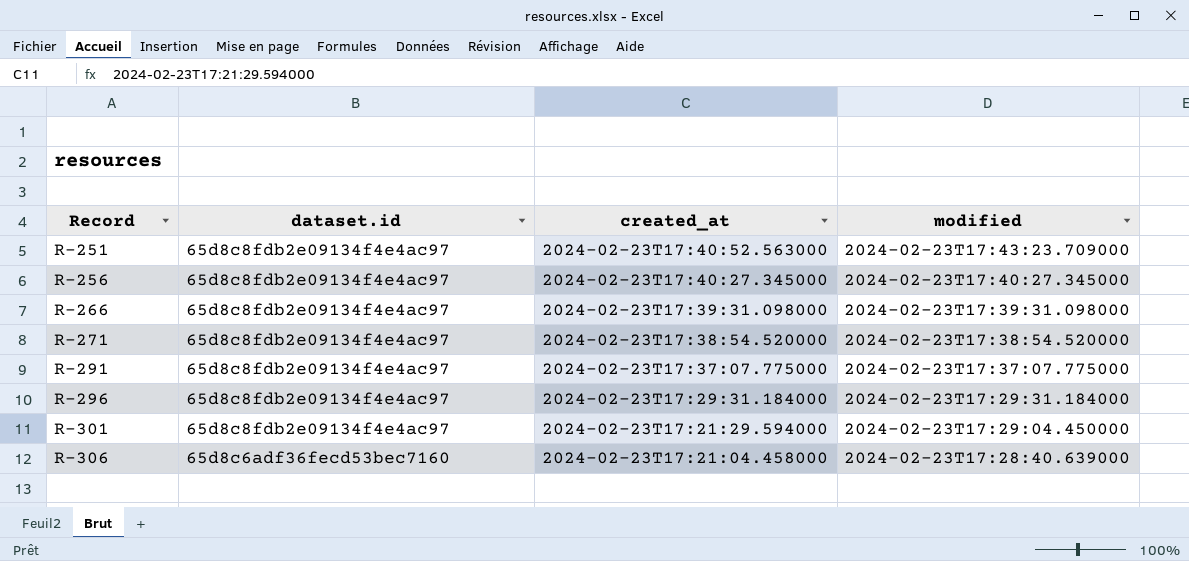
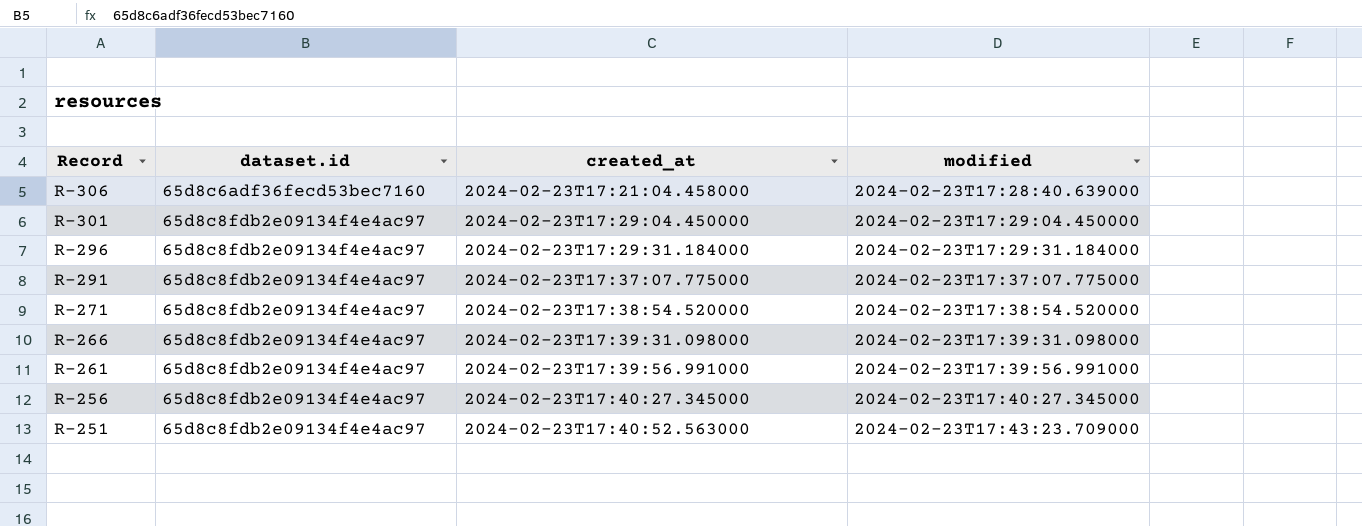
row order: Record ascending -> Record descending
R-301 | created_at: 2024-02-23T17:21:29.594000 -> 2024-02-23T17:29:04.450000
row R-261: none -> 65d8c8fdb2e09134f4e4ac97 | 2024-02-23T17:39:56.991000 | 2024-02-23T17:39:56.991000

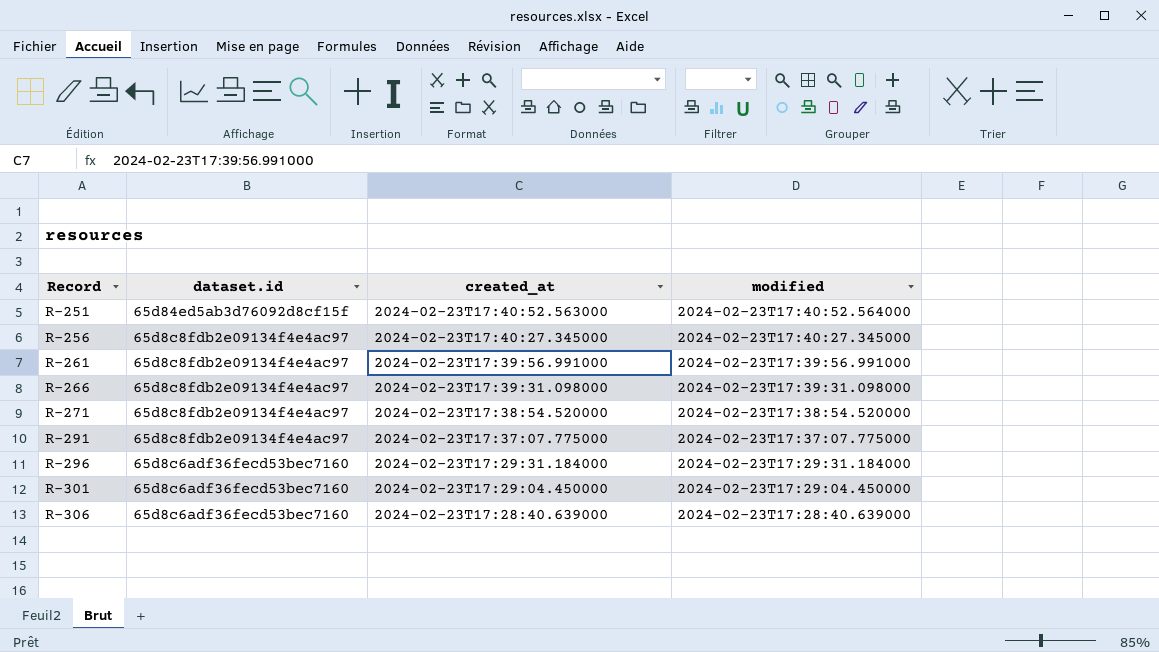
row order: Record descending -> Record ascending
R-251 | dataset.id: 65d8c8fdb2e09134f4e4ac97 -> 65d84ed5ab3d76092d8cf15f
R-251 | modified: 2024-02-23T17:43:23.709000 -> 2024-02-23T17:40:52.564000
R-296 | dataset.id: 65d8c8fdb2e09134f4e4ac97 -> 65d8c6adf36fecd53bec7160
R-301 | dataset.id: 65d8c8fdb2e09134f4e4ac97 -> 65d8c6adf36fecd53bec7160
R-306 | created_at: 2024-02-23T17:21:04.458000 -> 2024-02-23T17:28:40.639000

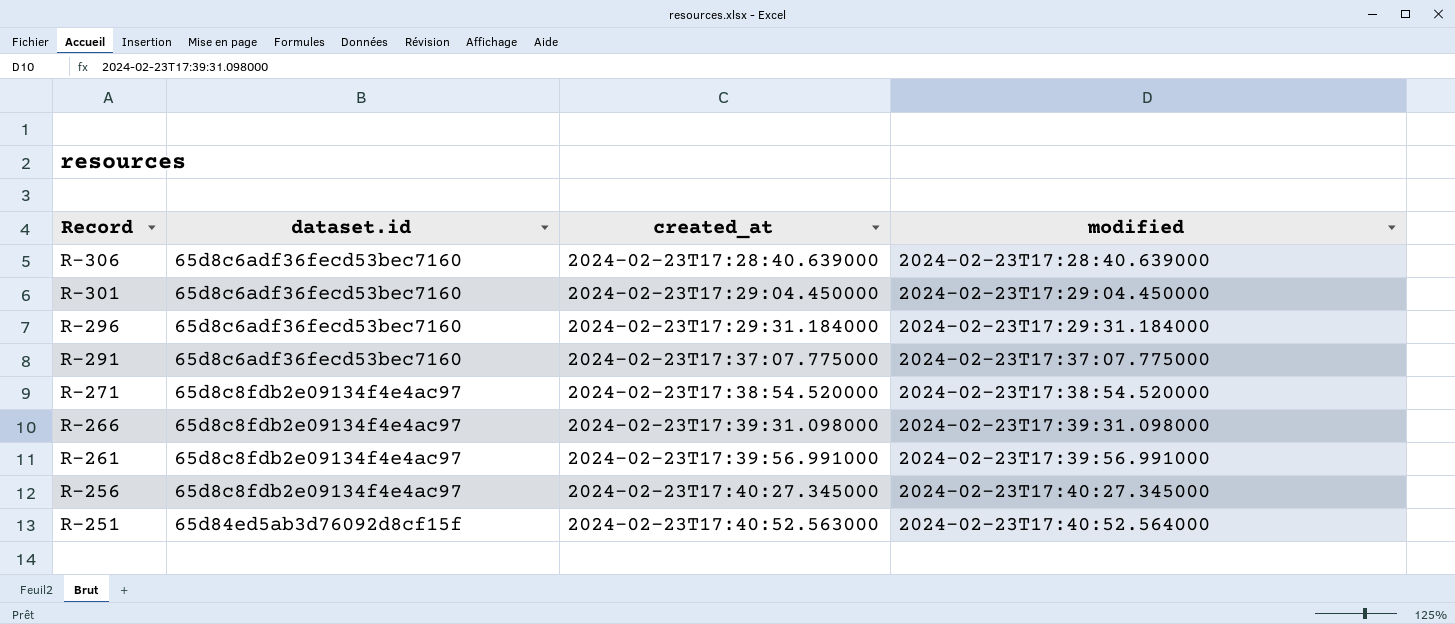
row order: Record ascending -> Record descending
R-291 | dataset.id: 65d8c8fdb2e09134f4e4ac97 -> 65d8c6adf36fecd53bec7160

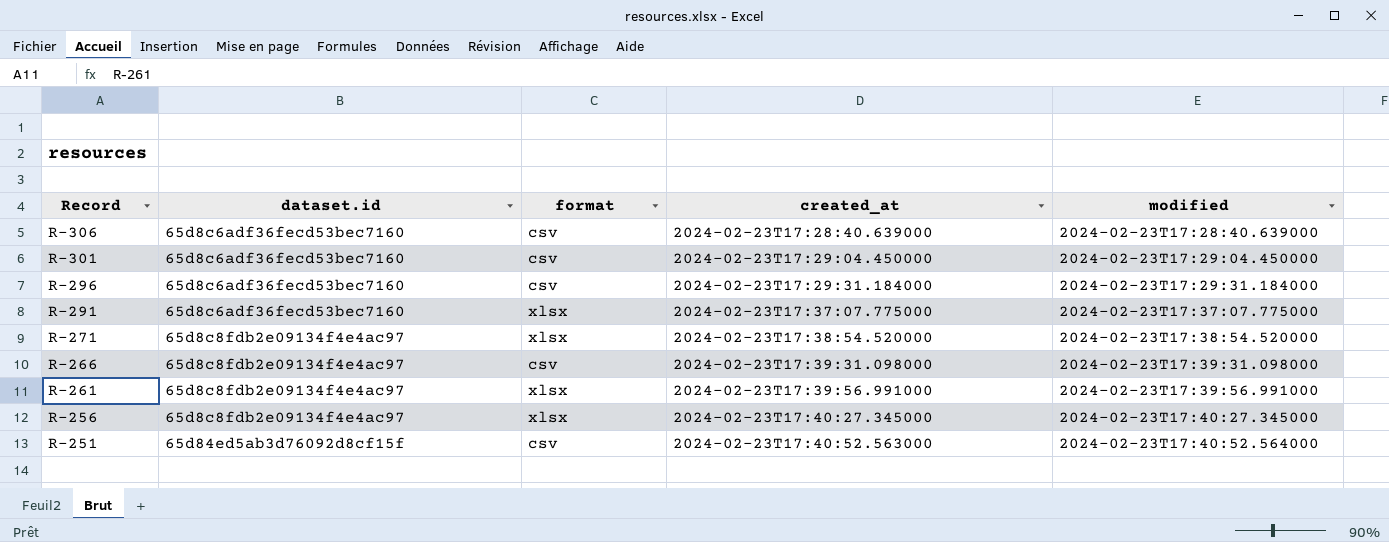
column format | position: none -> 3

